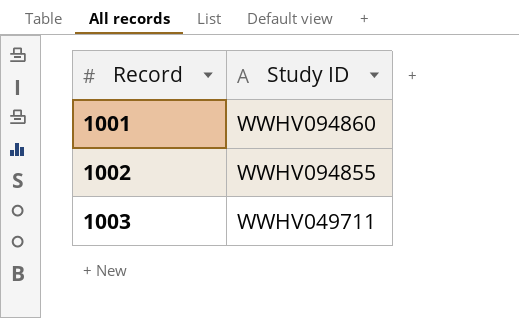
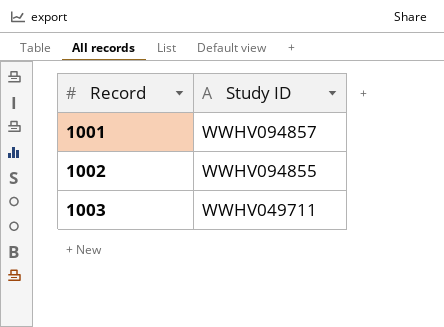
1001 | Study ID: WWHV094860 -> WWHV094857

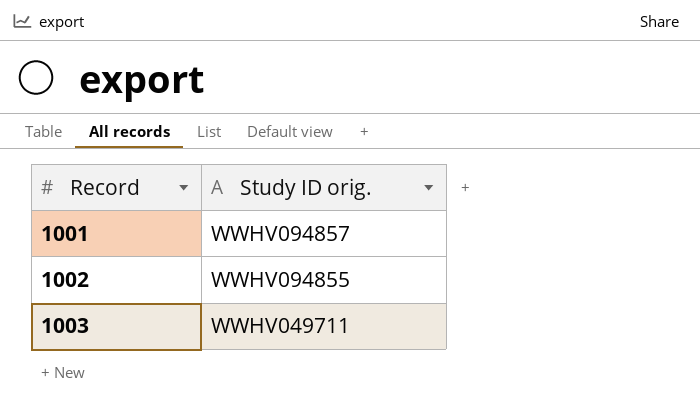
column name: Study ID -> Study ID orig.

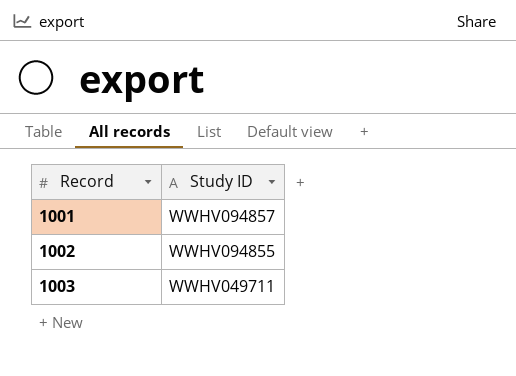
column name: Study ID orig. -> Study ID

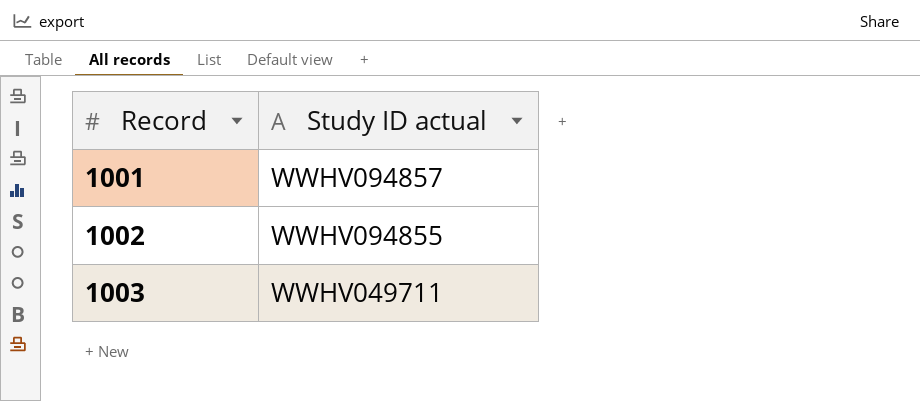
column name: Study ID -> Study ID actual

